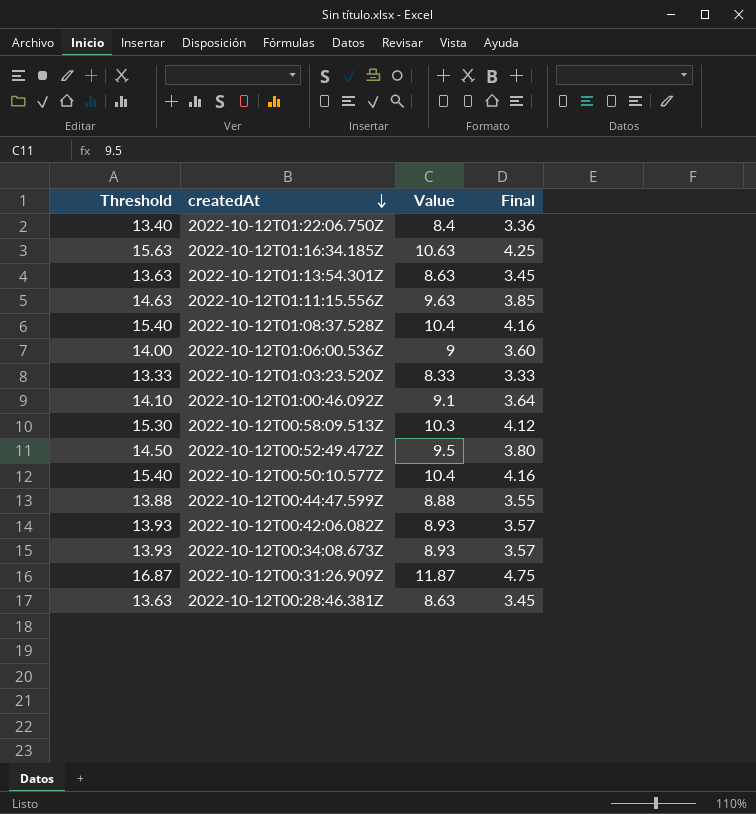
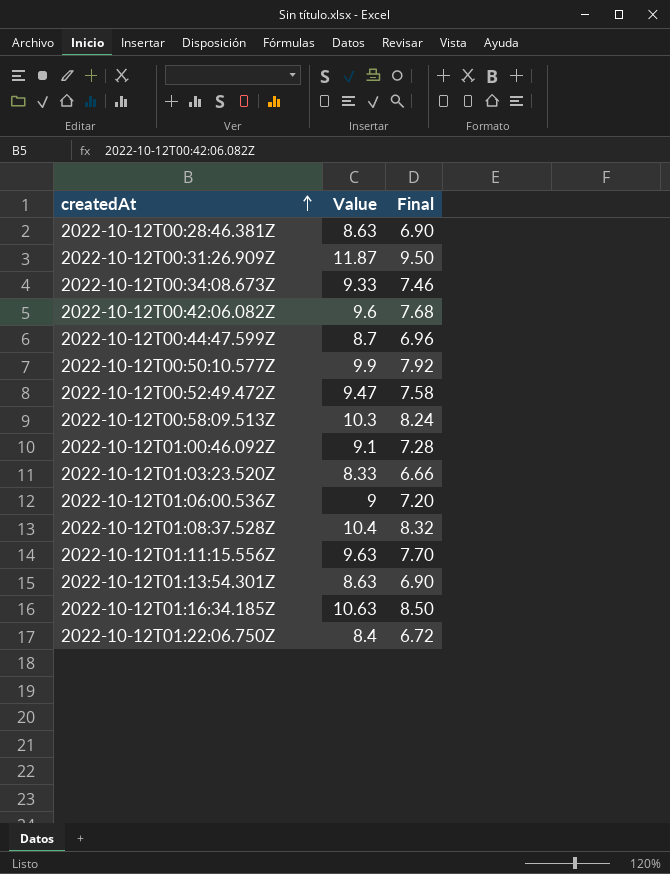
row order: createdAt descending -> createdAt ascending
column Threshold | formula: [Value] + 5 -> none
column Final | formula: [Value] * 0.4 -> [Value] * 0.8
2022-10-12T00:34:08.673Z | Value: 8.93 -> 9.33
2022-10-12T00:42:06.082Z | Value: 8.93 -> 9.6
2022-10-12T00:44:47.599Z | Value: 8.88 -> 8.7
2022-10-12T00:50:10.577Z | Value: 10.4 -> 9.9
2022-10-12T00:52:49.472Z | Value: 9.5 -> 9.47

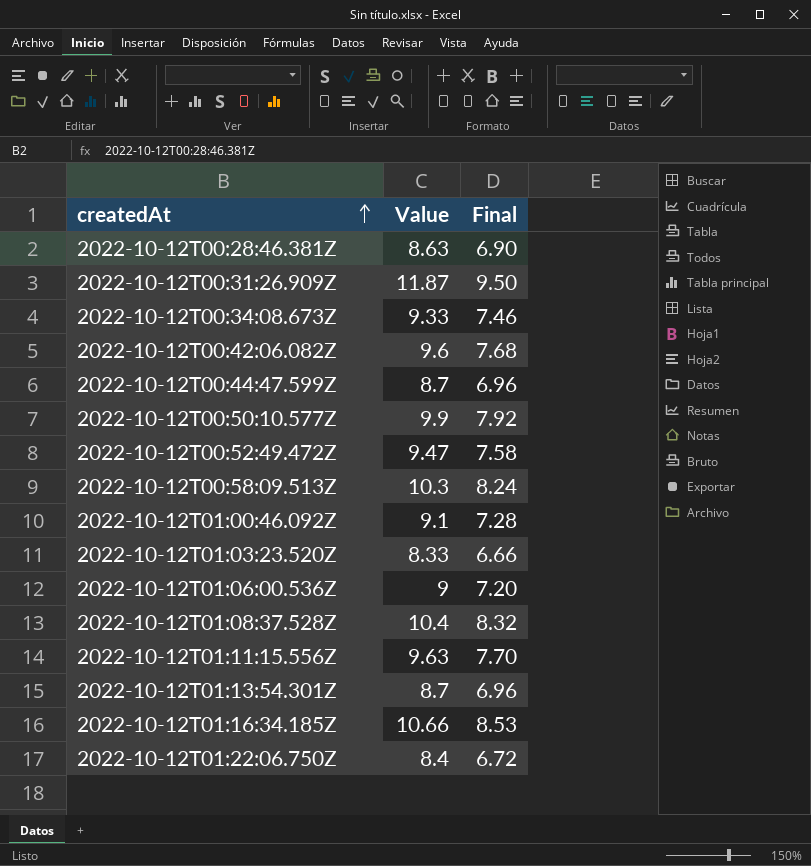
2022-10-12T01:13:54.301Z | Value: 8.63 -> 8.7
2022-10-12T01:13:54.301Z | Final: 6.90 -> 6.96
2022-10-12T01:16:34.185Z | Value: 10.63 -> 10.66
2022-10-12T01:16:34.185Z | Final: 8.50 -> 8.53

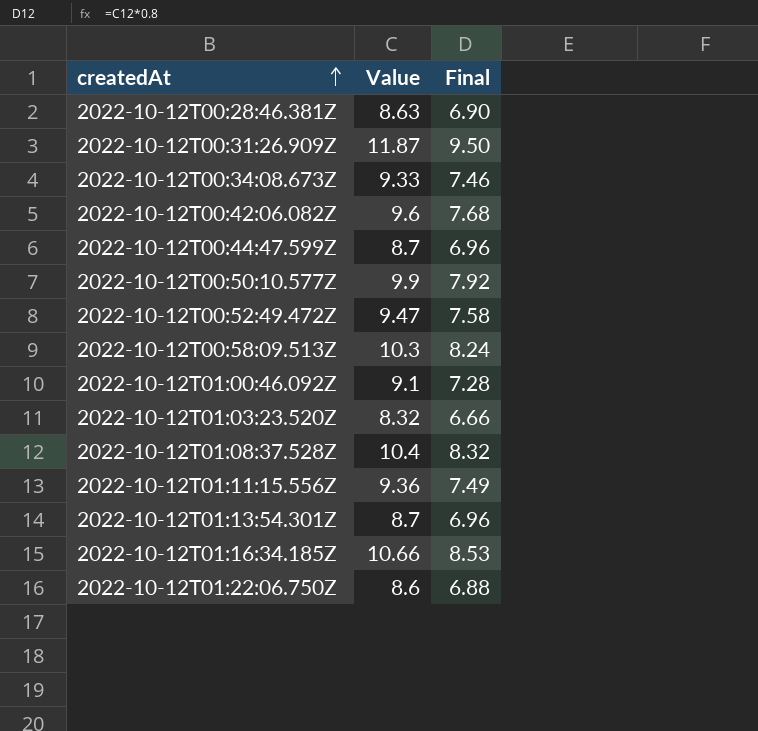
row 2022-10-12T01:06:00.536Z: 9 | 7.20 -> none
2022-10-12T01:03:23.520Z | Value: 8.33 -> 8.32
2022-10-12T01:11:15.556Z | Value: 9.63 -> 9.36
2022-10-12T01:11:15.556Z | Final: 7.70 -> 7.49
2022-10-12T01:22:06.750Z | Value: 8.4 -> 8.6
2022-10-12T01:22:06.750Z | Final: 6.72 -> 6.88

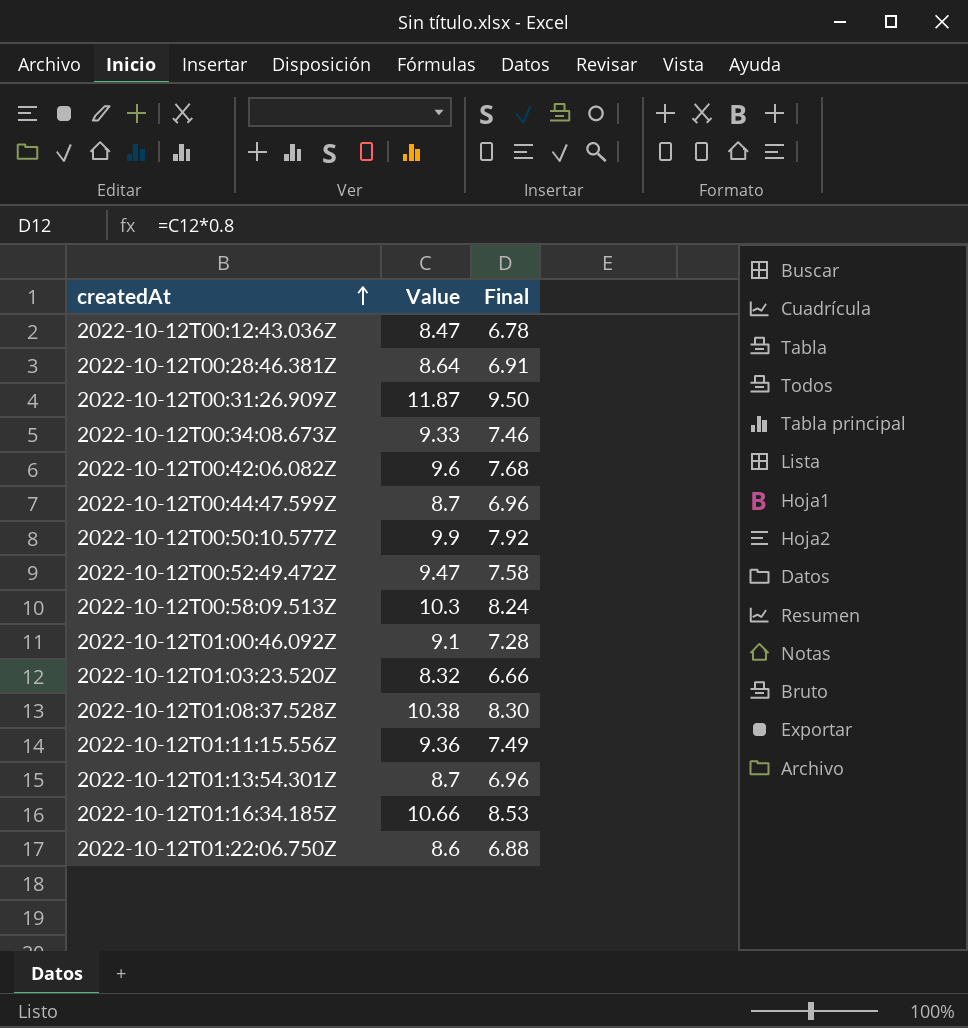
row 2022-10-12T00:12:43.036Z: none -> 8.47 | 6.78
2022-10-12T00:28:46.381Z | Value: 8.63 -> 8.64
2022-10-12T00:28:46.381Z | Final: 6.90 -> 6.91
2022-10-12T01:08:37.528Z | Value: 10.4 -> 10.38
2022-10-12T01:08:37.528Z | Final: 8.32 -> 8.30

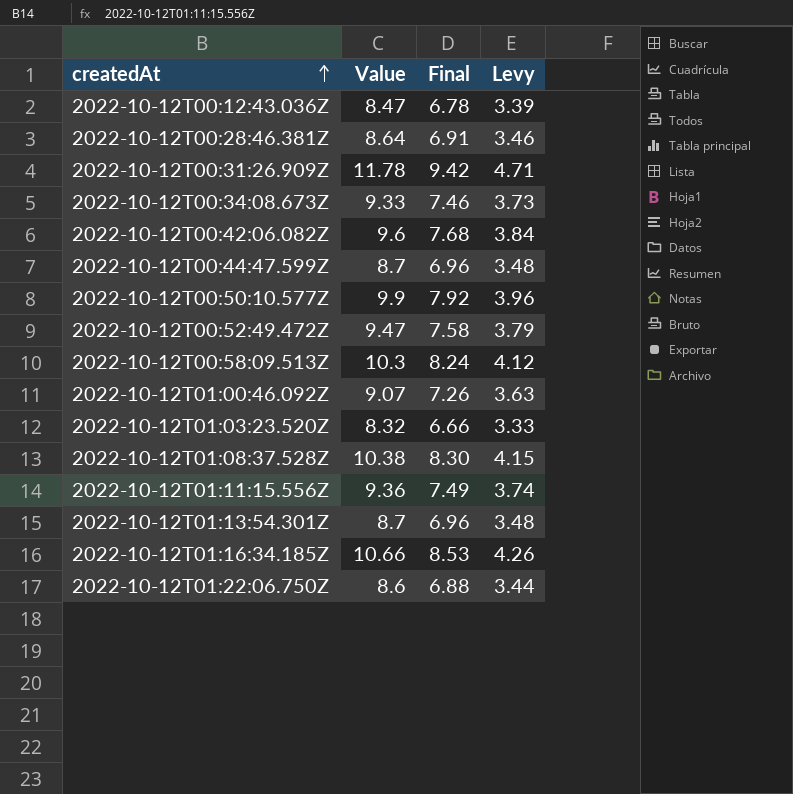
column Levy | formula: none -> [Value] * 0.4
2022-10-12T00:31:26.909Z | Value: 11.87 -> 11.78
2022-10-12T00:31:26.909Z | Final: 9.50 -> 9.42
2022-10-12T01:00:46.092Z | Value: 9.1 -> 9.07
2022-10-12T01:00:46.092Z | Final: 7.28 -> 7.26

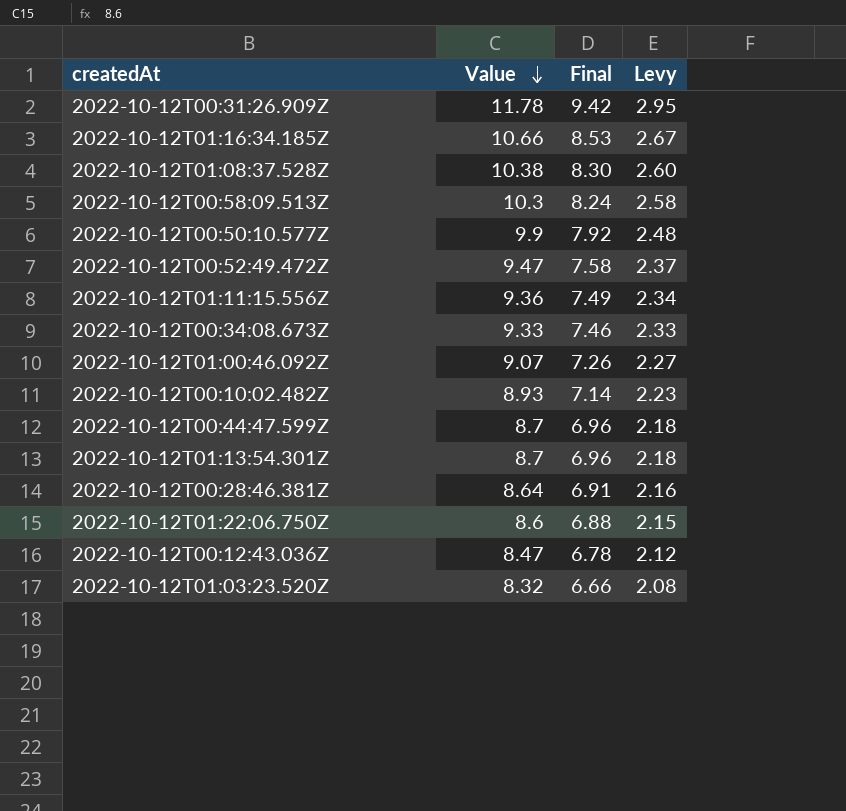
row order: createdAt ascending -> Value descending
column Levy | formula: [Value] * 0.4 -> [Value] * 0.25
row 2022-10-12T00:42:06.082Z: 9.6 | 7.68 | 3.84 -> none
row 2022-10-12T00:10:02.482Z: none -> 8.93 | 7.14 | 2.23

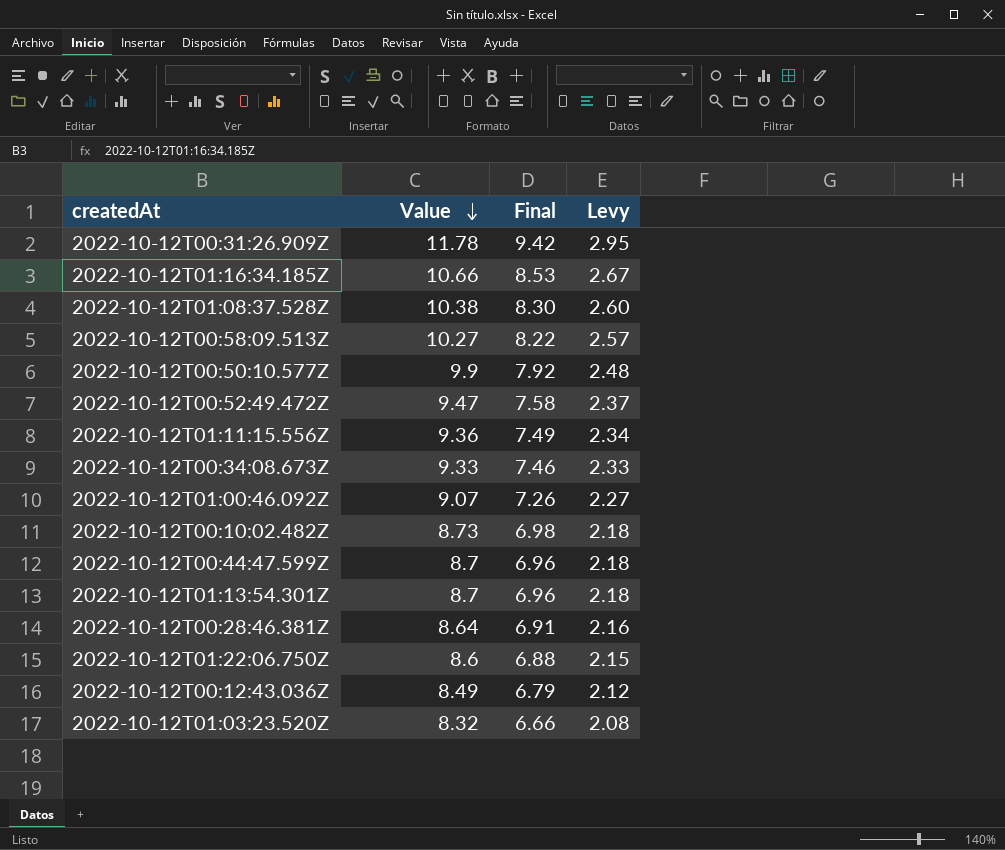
2022-10-12T00:58:09.513Z | Value: 10.3 -> 10.27
2022-10-12T00:58:09.513Z | Final: 8.24 -> 8.22
2022-10-12T00:58:09.513Z | Levy: 2.58 -> 2.57
2022-10-12T00:10:02.482Z | Value: 8.93 -> 8.73
2022-10-12T00:10:02.482Z | Final: 7.14 -> 6.98
2022-10-12T00:10:02.482Z | Levy: 2.23 -> 2.18
2022-10-12T00:12:43.036Z | Value: 8.47 -> 8.49
2022-10-12T00:12:43.036Z | Final: 6.78 -> 6.79

